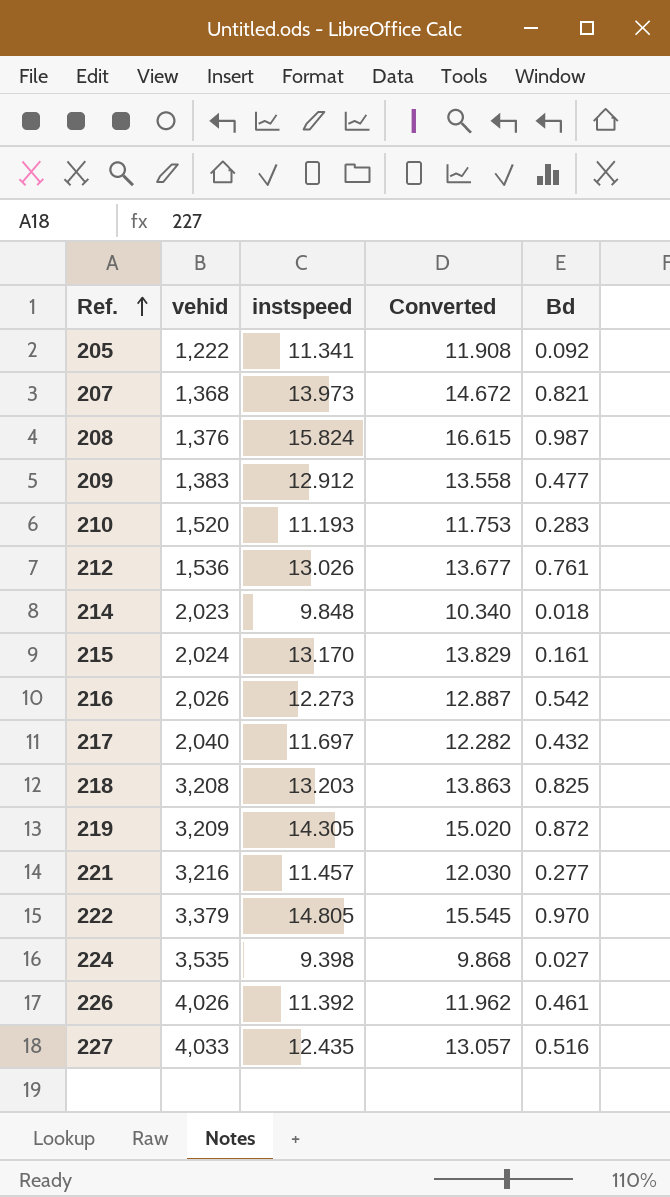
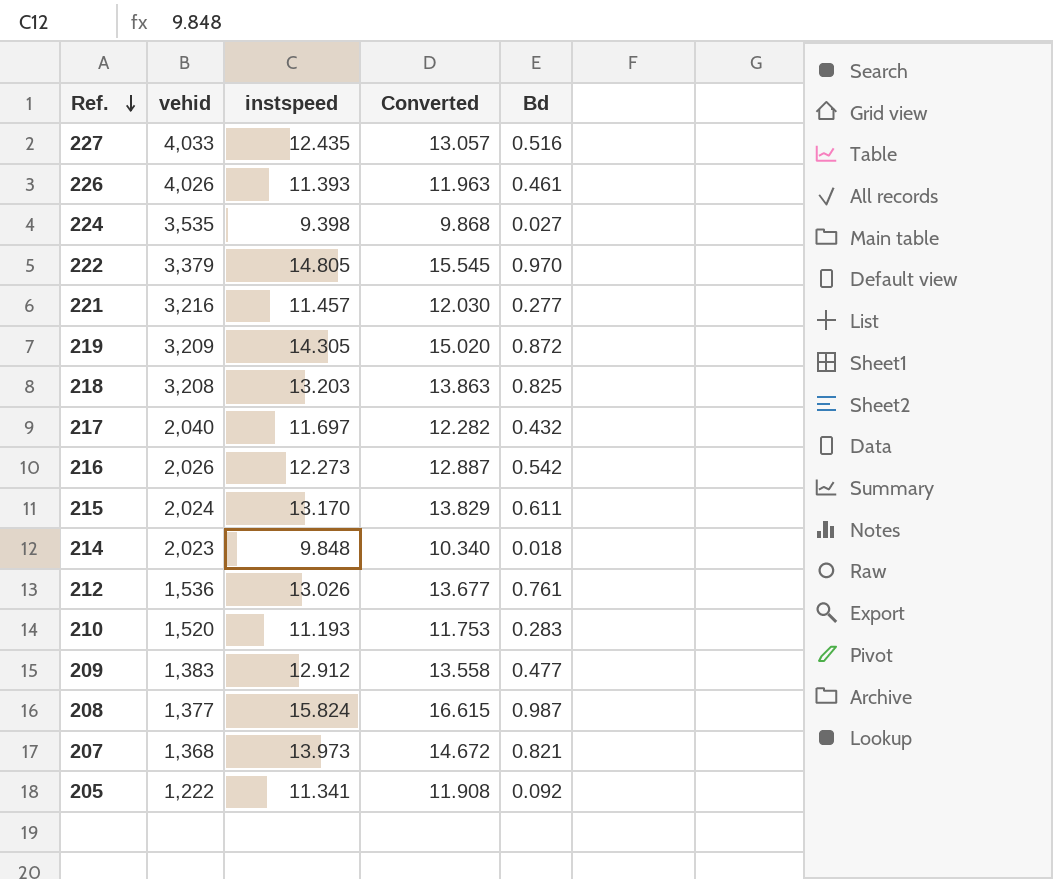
row order: Ref. ascending -> Ref. descending
226 | instspeed: 11.392 -> 11.393
226 | Converted: 11.962 -> 11.963
215 | Bd: 0.161 -> 0.611
208 | vehid: 1,376 -> 1,377

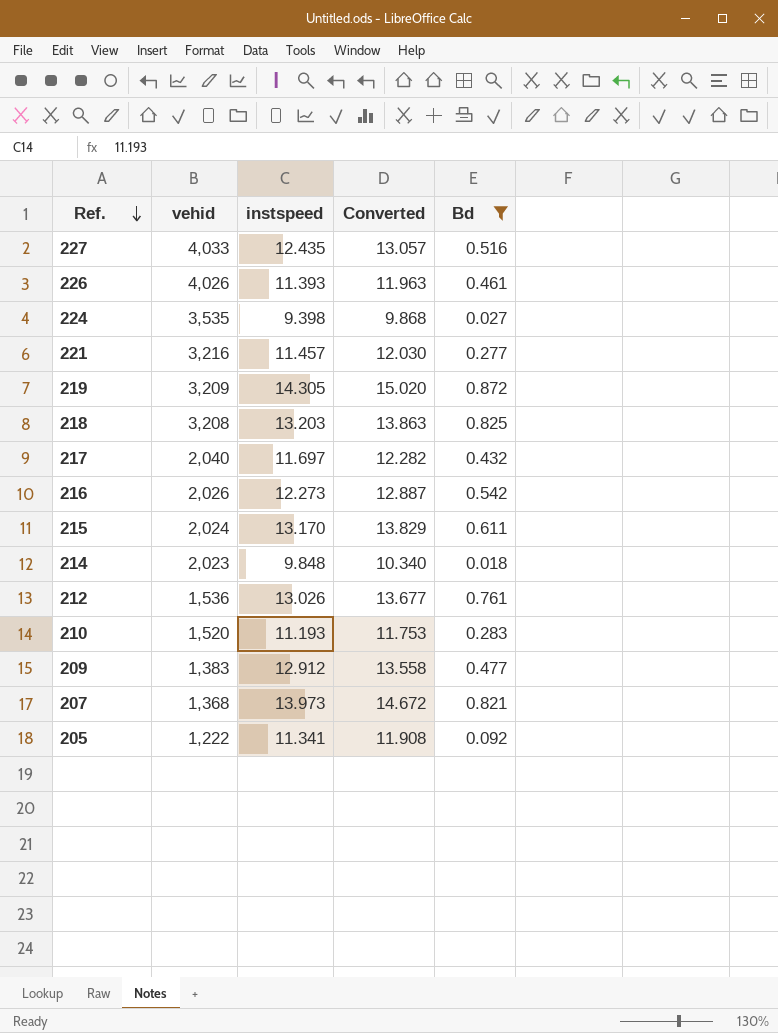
filter: none -> Bd <= 0.872

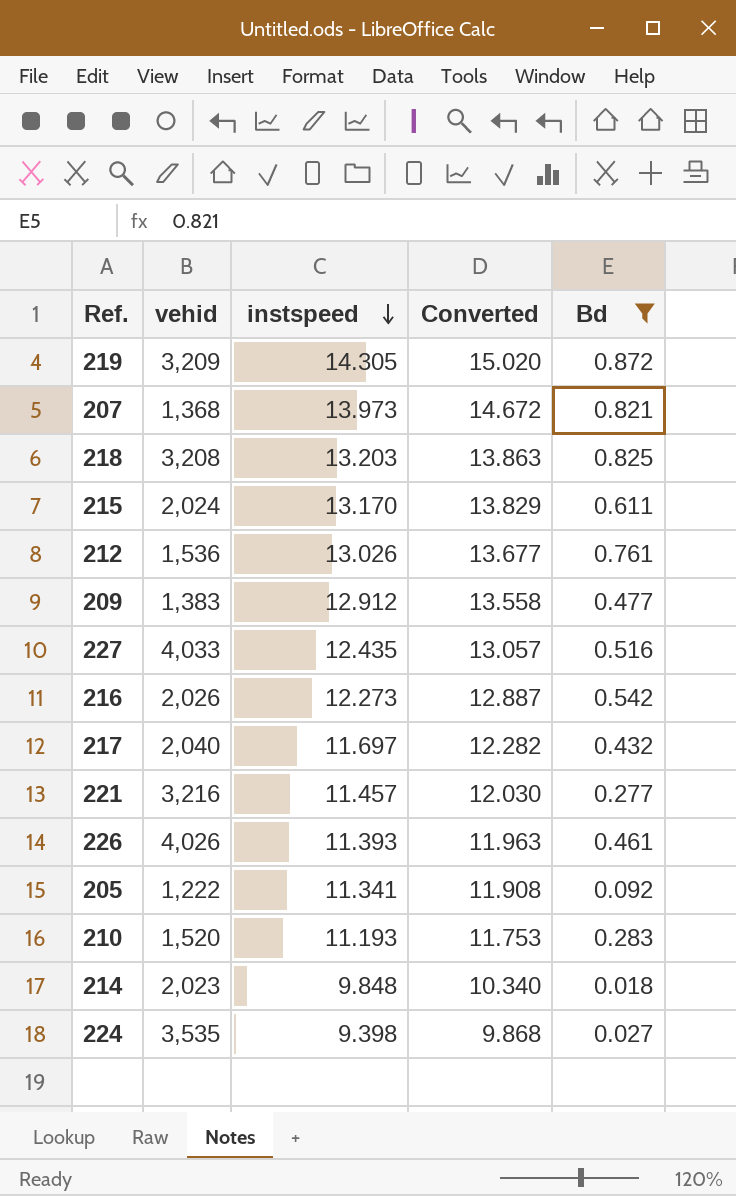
row order: Ref. descending -> instspeed descending

